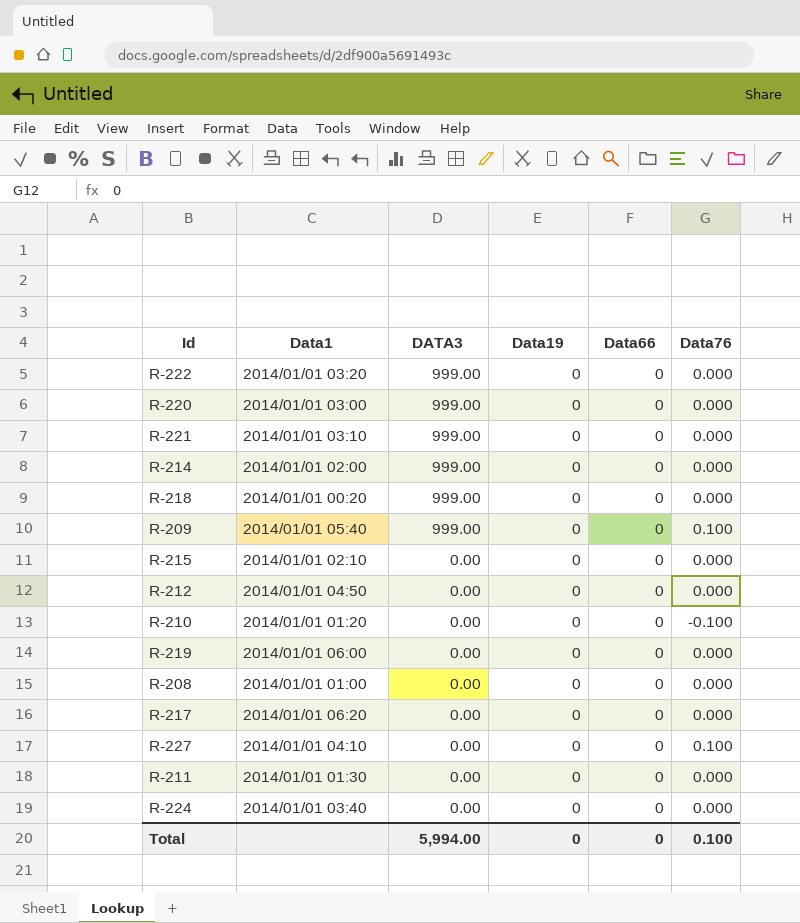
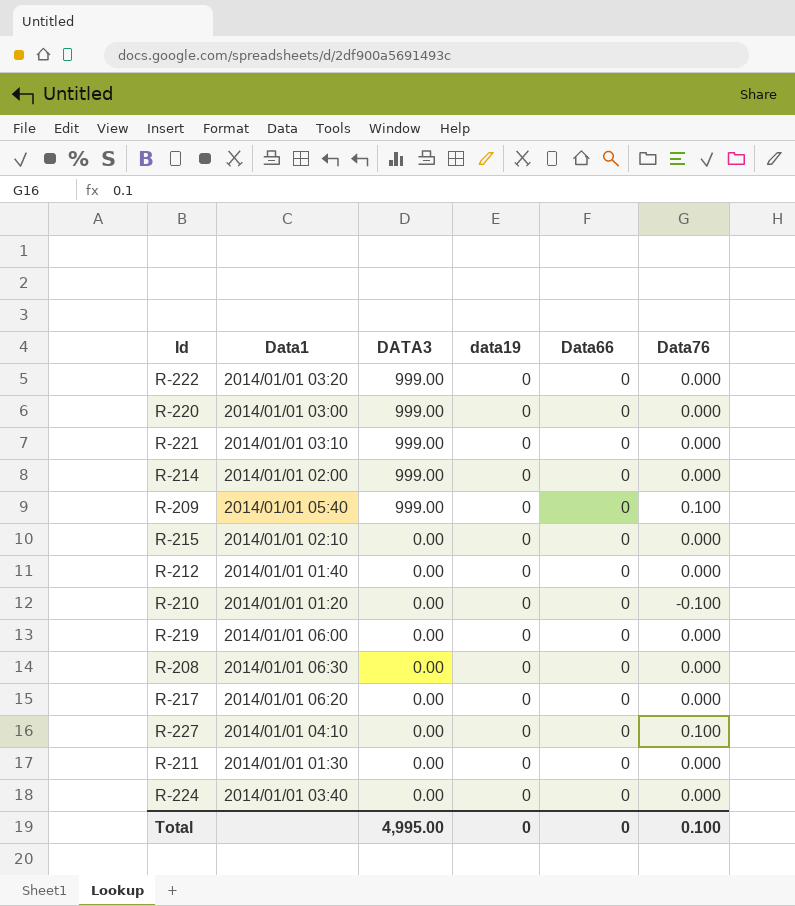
column name: Data19 -> data19
row R-218: 2014/01/01 00:20 | 999.00 | 0 | 0 | 0.000 -> none
R-212 | Data1: 2014/01/01 04:50 -> 2014/01/01 01:40
R-208 | Data1: 2014/01/01 01:00 -> 2014/01/01 06:30
Total | DATA3: 5,994.00 -> 4,995.00

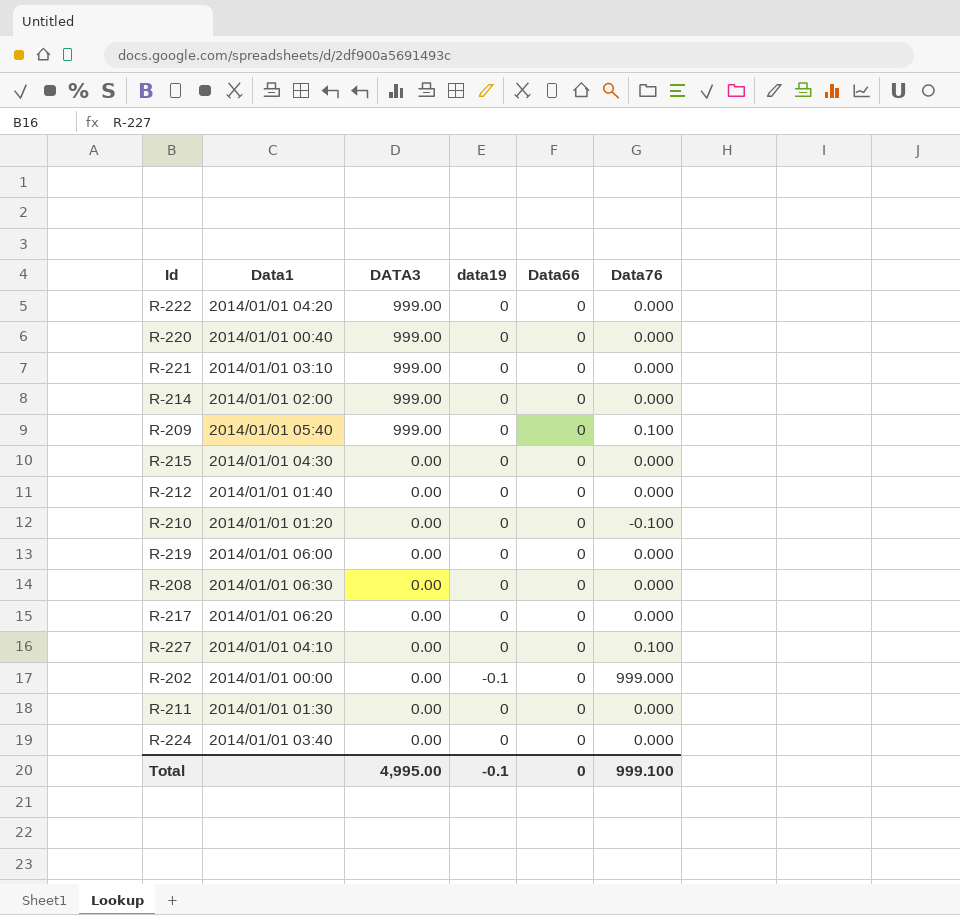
R-222 | Data1: 2014/01/01 03:20 -> 2014/01/01 04:20
R-220 | Data1: 2014/01/01 03:00 -> 2014/01/01 00:40
R-215 | Data1: 2014/01/01 02:10 -> 2014/01/01 04:30
row R-202: none -> 2014/01/01 00:00 | 0.00 | -0.1 | 0 | 999.000
Total | data19: 0 -> -0.1
Total | Data76: 0.100 -> 999.100

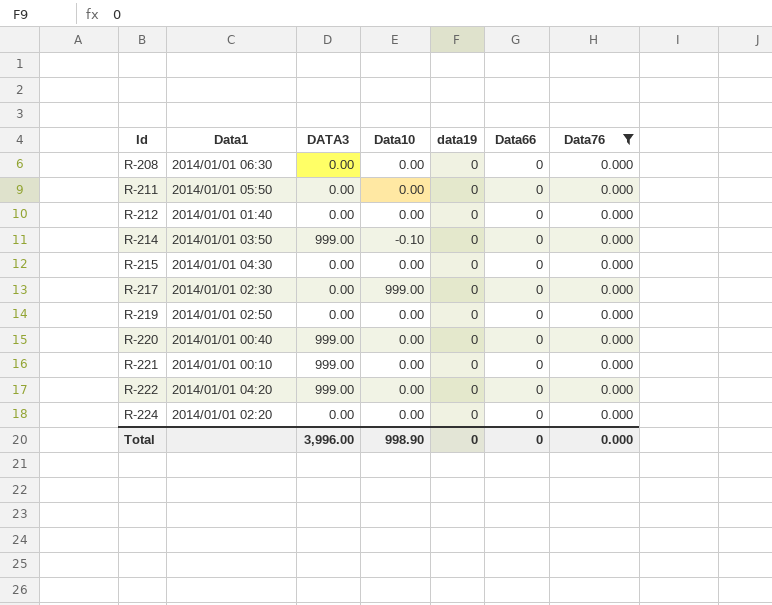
filter: none -> Data76 = 0.000
row order: DATA3 descending -> Id ascending
column Data10 | position: none -> 4
R-211 | Data1: 2014/01/01 01:30 -> 2014/01/01 05:50
R-214 | Data1: 2014/01/01 02:00 -> 2014/01/01 03:50
R-217 | Data1: 2014/01/01 06:20 -> 2014/01/01 02:30
R-219 | Data1: 2014/01/01 06:00 -> 2014/01/01 02:50
R-221 | Data1: 2014/01/01 03:10 -> 2014/01/01 00:10
R-224 | Data1: 2014/01/01 03:40 -> 2014/01/01 02:20
Total | DATA3: 4,995.00 -> 3,996.00
Total | data19: -0.1 -> 0
Total | Data76: 999.100 -> 0.000

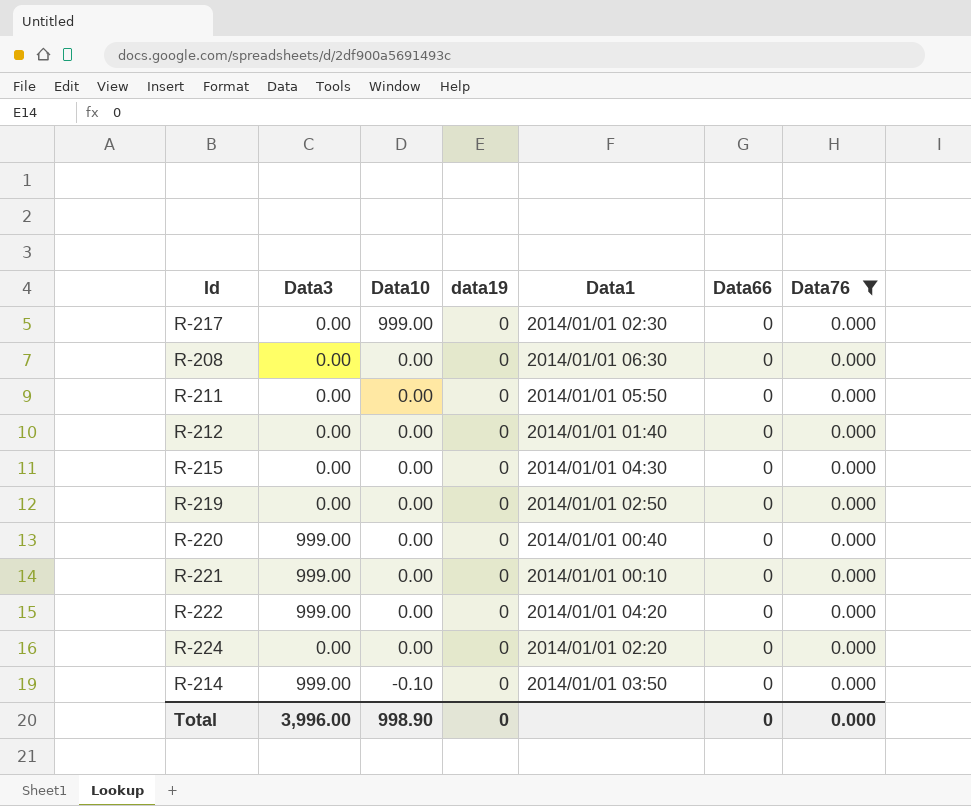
row order: Id ascending -> Data10 descending
column name: DATA3 -> Data3
column Data1 | position: 2 -> 5

